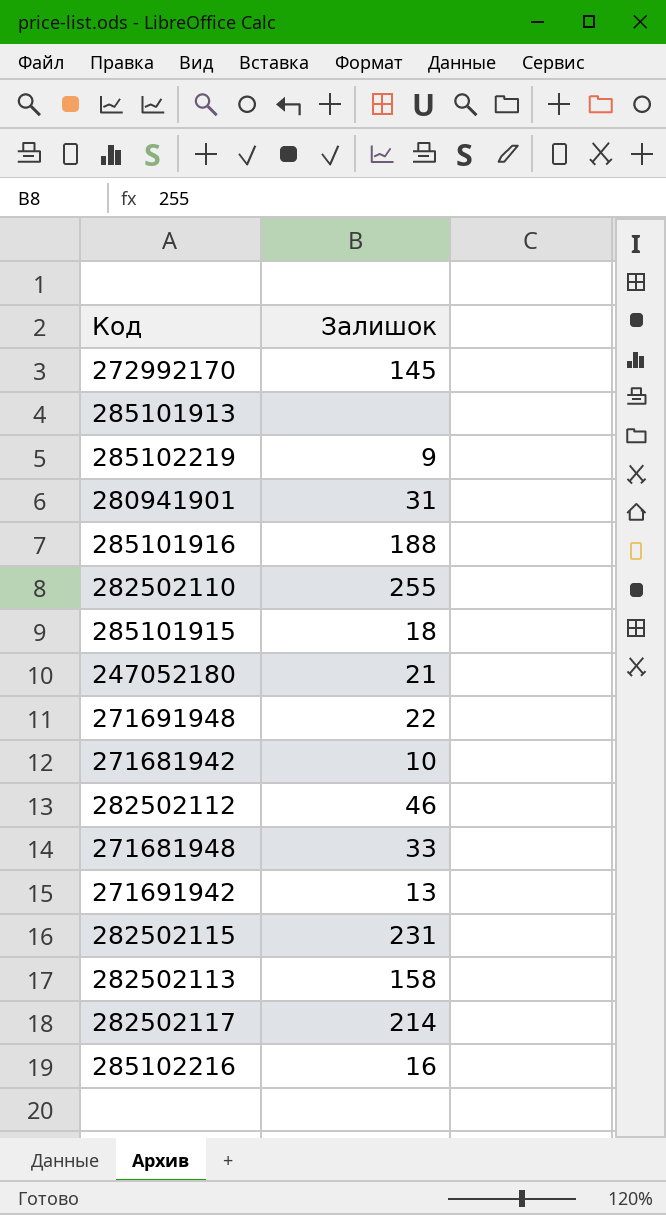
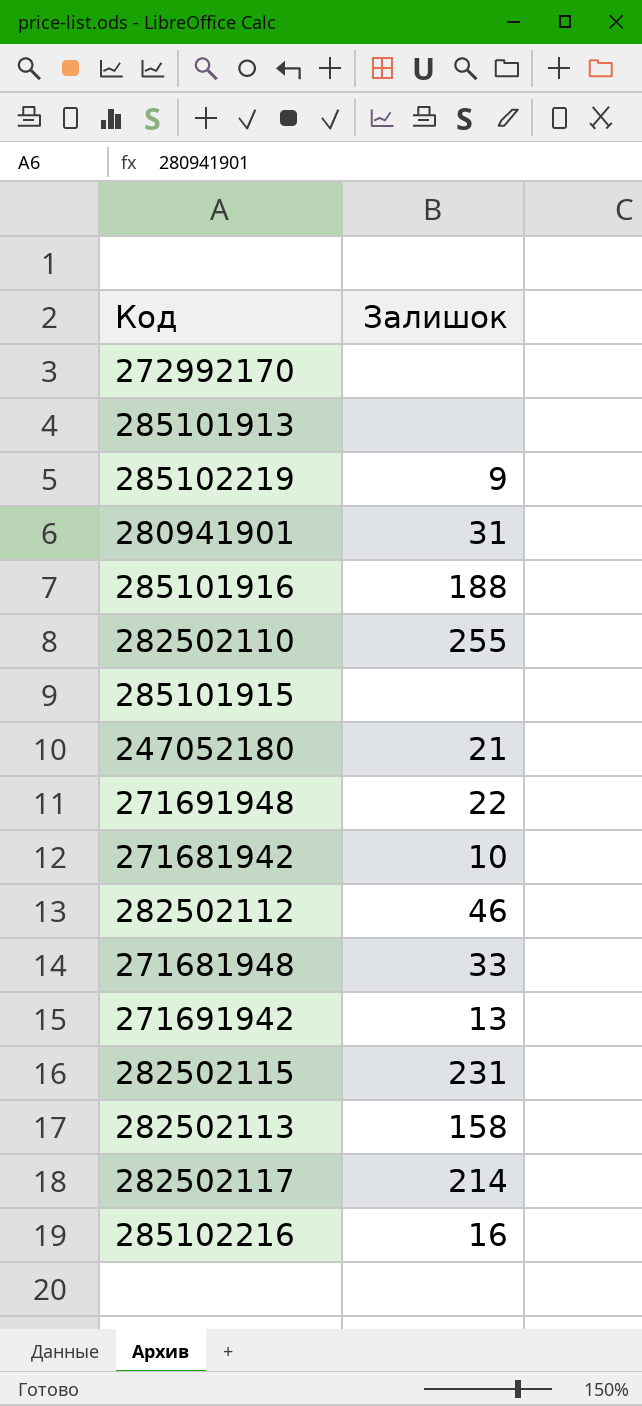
272992170 | Залишок: 145 -> none
285101915 | Залишок: 18 -> none

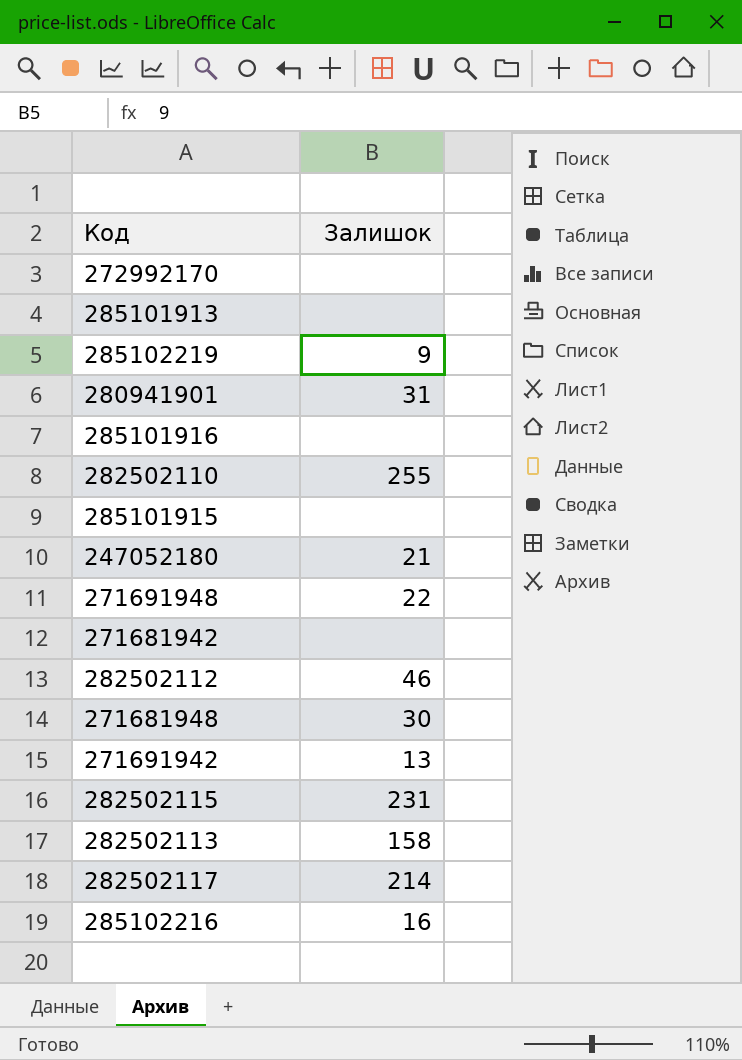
285101916 | Залишок: 188 -> none
271681942 | Залишок: 10 -> none
271681948 | Залишок: 33 -> 30

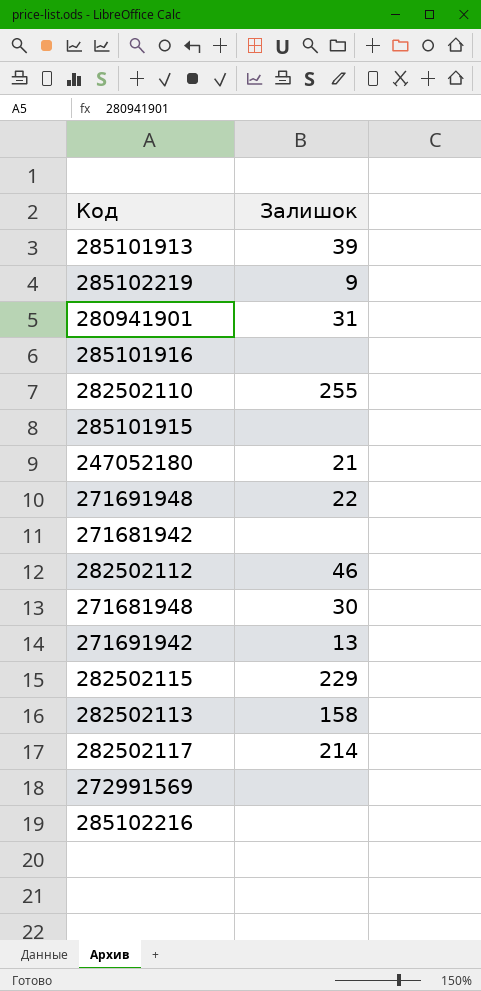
row 272992170: none -> none
285101913 | Залишок: none -> 39
282502115 | Залишок: 231 -> 229
row 272991569: none -> none
285102216 | Залишок: 16 -> none

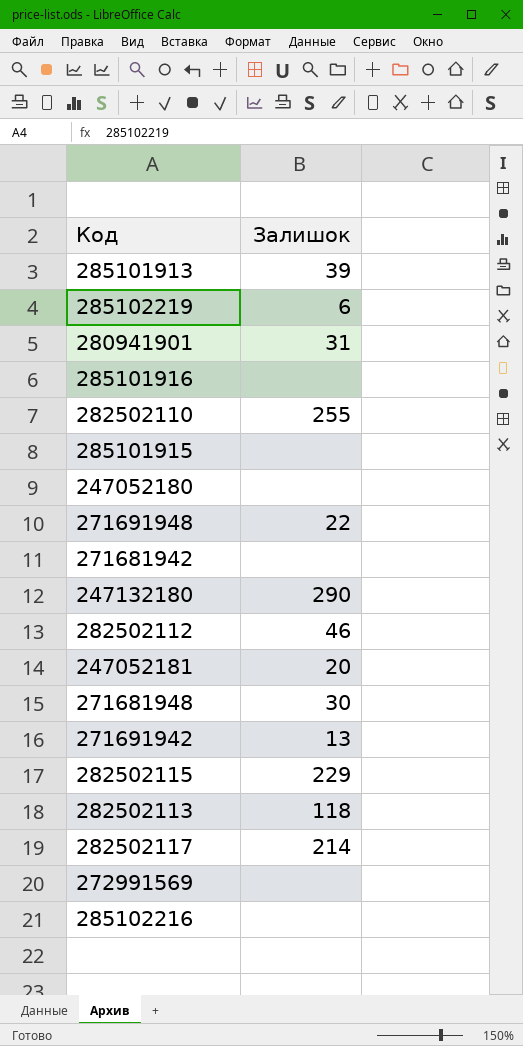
285102219 | Залишок: 9 -> 6
247052180 | Залишок: 21 -> none
row 247132180: none -> 290
row 247052181: none -> 20
282502113 | Залишок: 158 -> 118

